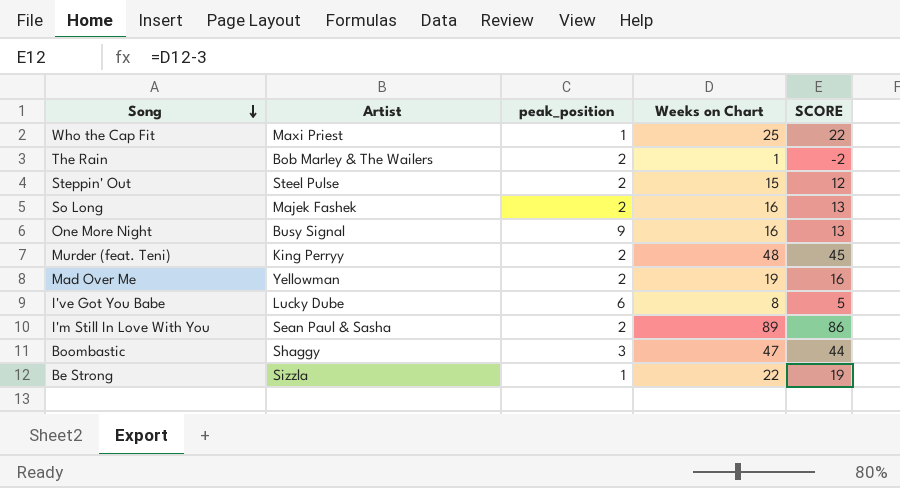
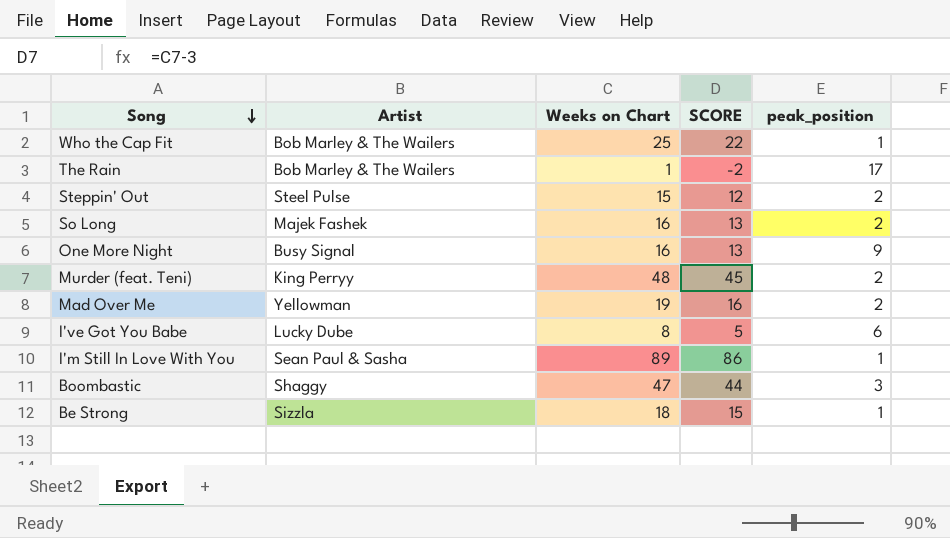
column peak_position | position: 3 -> 5
Who the Cap Fit | Artist: Maxi Priest -> Bob Marley & The Wailers
The Rain | peak_position: 2 -> 17
I'm Still In Love With You | peak_position: 2 -> 1
Be Strong | Weeks on Chart: 22 -> 18
Be Strong | SCORE: 19 -> 15

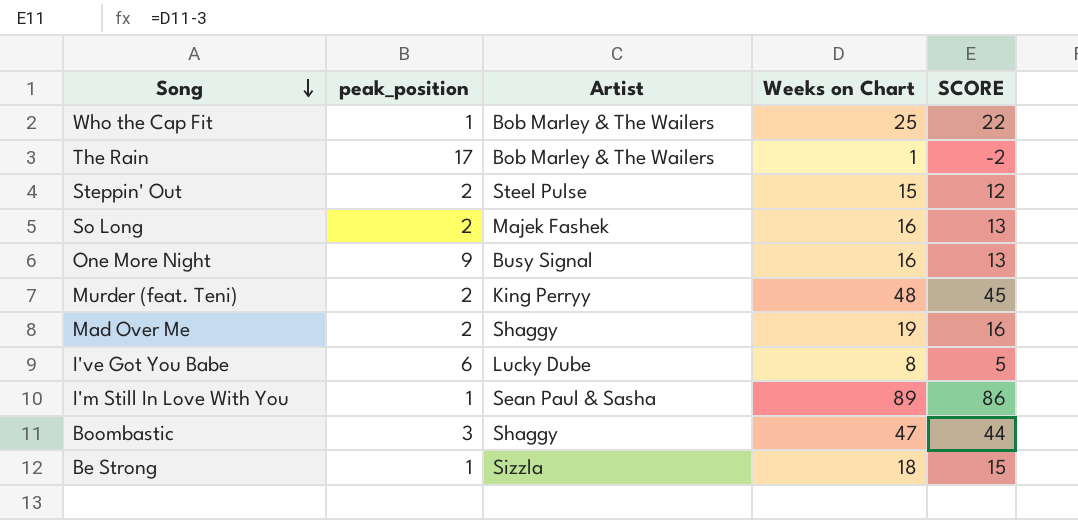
column peak_position | position: 5 -> 2
Mad Over Me | Artist: Yellowman -> Shaggy

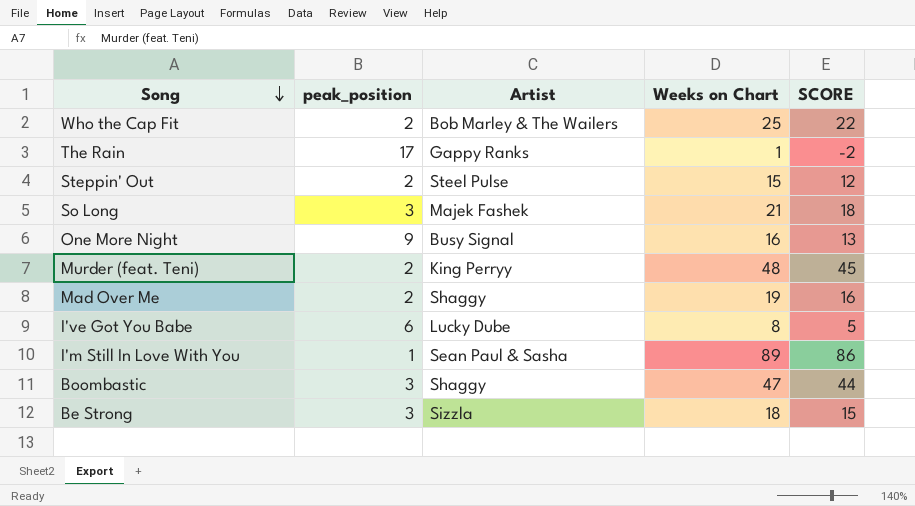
Who the Cap Fit | peak_position: 1 -> 2
The Rain | Artist: Bob Marley & The Wailers -> Gappy Ranks
So Long | peak_position: 2 -> 3
So Long | Weeks on Chart: 16 -> 21
So Long | SCORE: 13 -> 18
Be Strong | peak_position: 1 -> 3

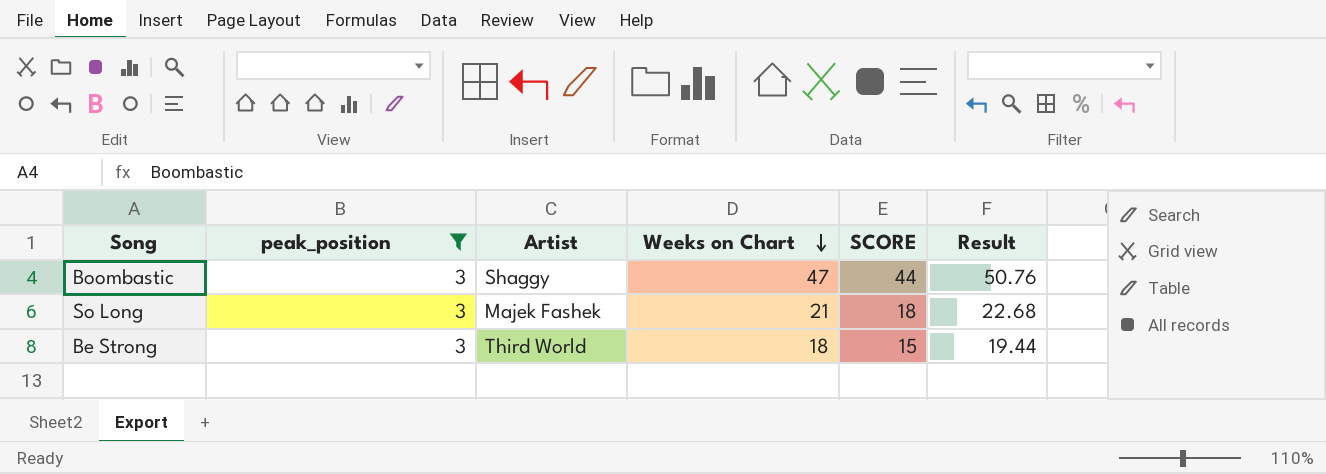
filter: none -> peak_position = 3
row order: Song descending -> Weeks on Chart descending
column Result | formula: none -> [Weeks on Chart] * 1.08
Be Strong | Artist: Sizzla -> Third World

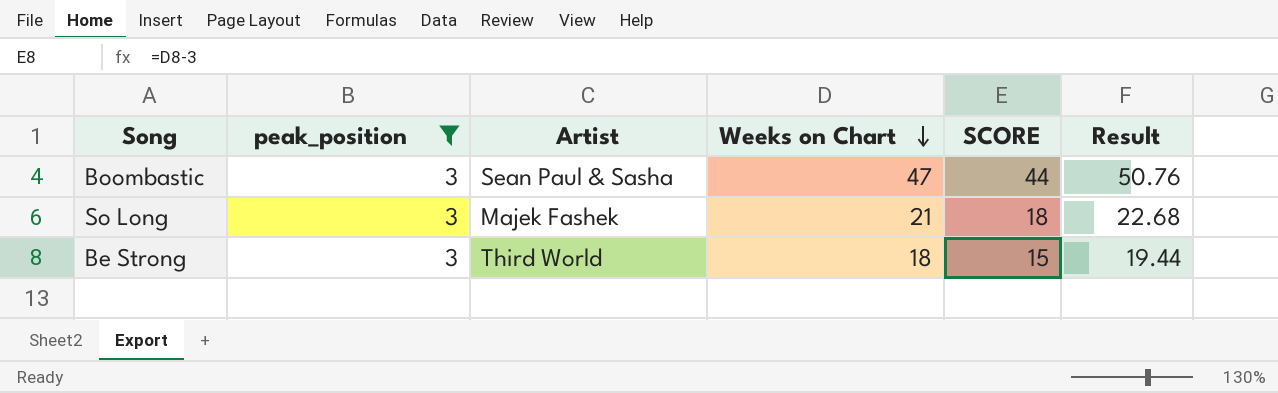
Boombastic | Artist: Shaggy -> Sean Paul & Sasha

